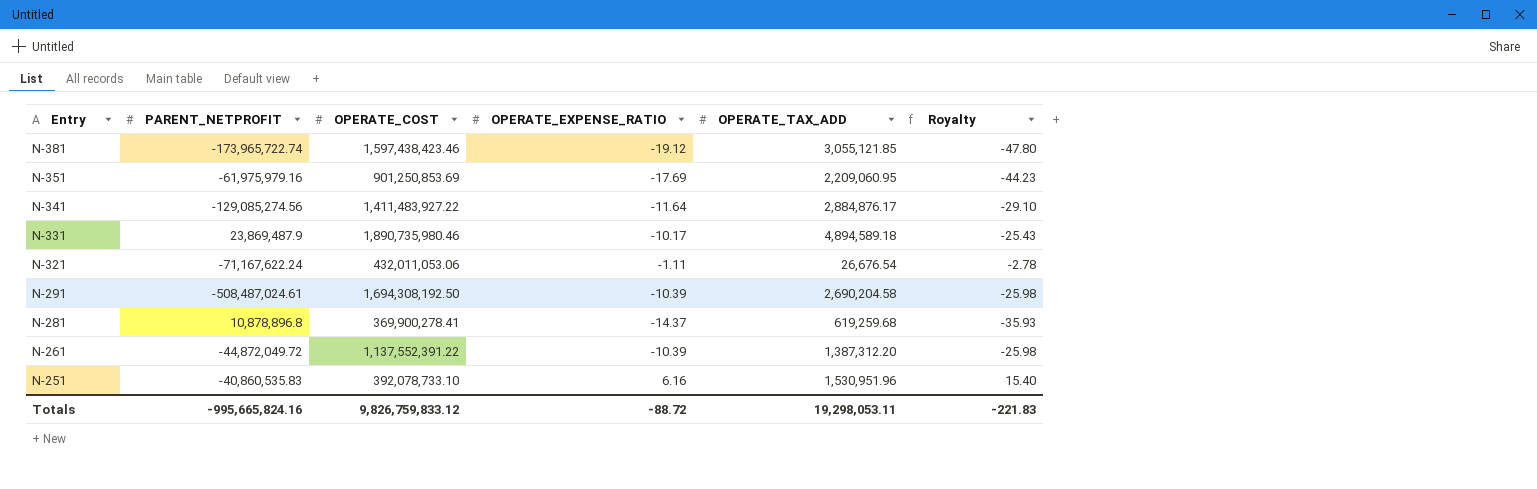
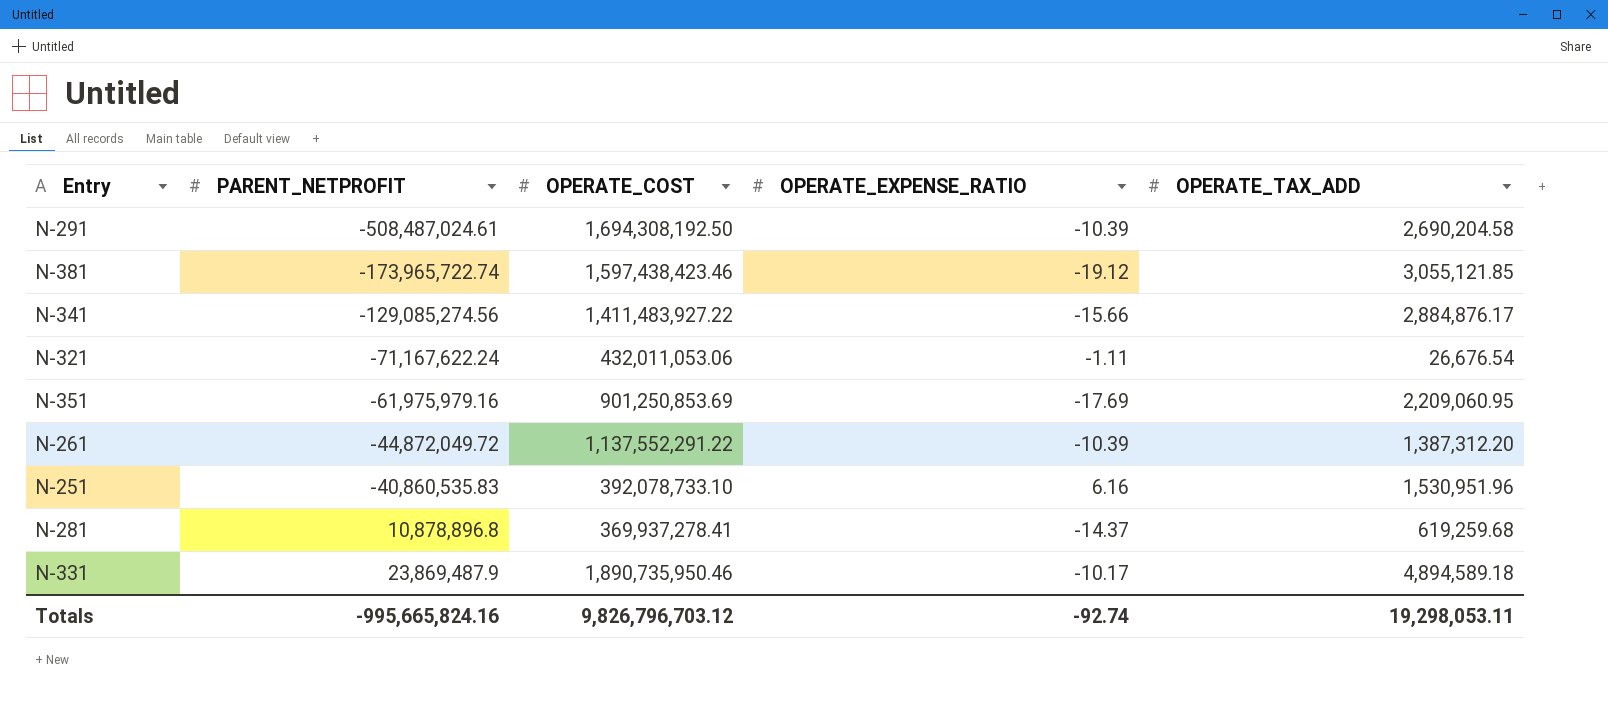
row order: Entry descending -> PARENT_NETPROFIT ascending
column Royalty | formula: [OPERATE_EXPENSE_RATIO] * 2.5 -> none
N-341 | OPERATE_EXPENSE_RATIO: -11.64 -> -15.66
N-261 | OPERATE_COST: 1,137,552,391.22 -> 1,137,552,291.22
N-281 | OPERATE_COST: 369,900,278.41 -> 369,937,278.41
N-331 | OPERATE_COST: 1,890,735,980.46 -> 1,890,735,950.46
Totals | OPERATE_COST: 9,826,759,833.12 -> 9,826,796,703.12
Totals | OPERATE_EXPENSE_RATIO: -88.72 -> -92.74

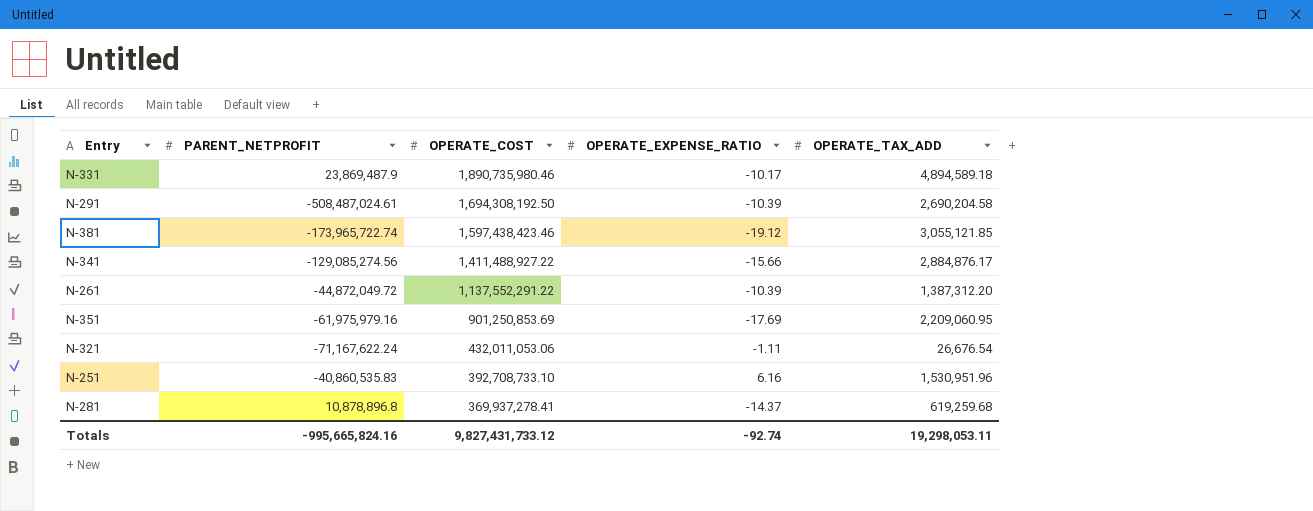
row order: PARENT_NETPROFIT ascending -> OPERATE_COST descending
N-331 | OPERATE_COST: 1,890,735,950.46 -> 1,890,735,980.46
N-341 | OPERATE_COST: 1,411,483,927.22 -> 1,411,488,927.22
N-251 | OPERATE_COST: 392,078,733.10 -> 392,708,733.10
Totals | OPERATE_COST: 9,826,796,703.12 -> 9,827,431,733.12

